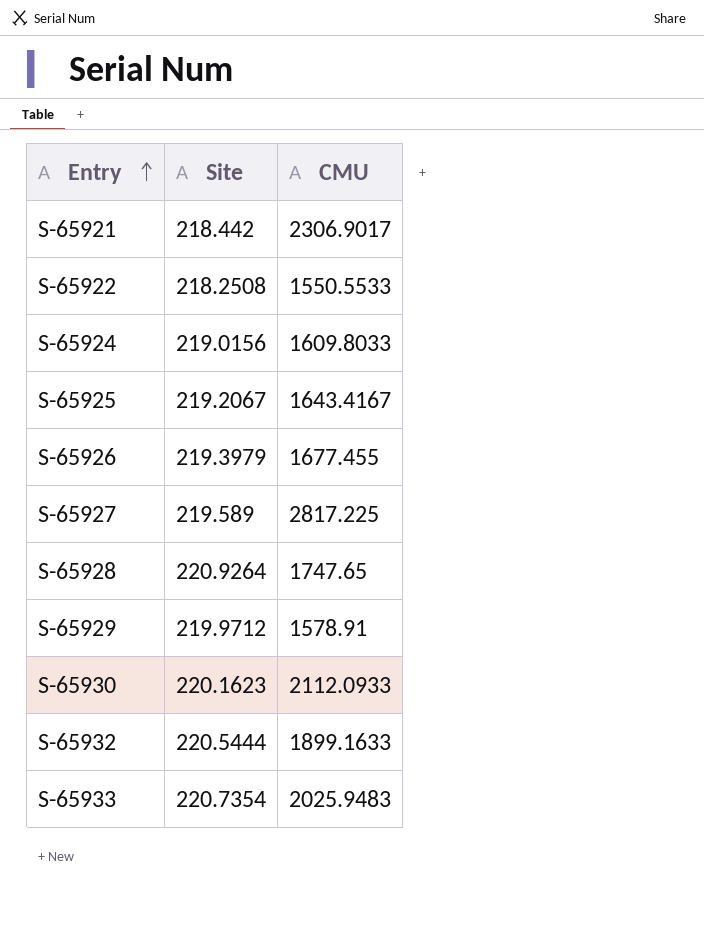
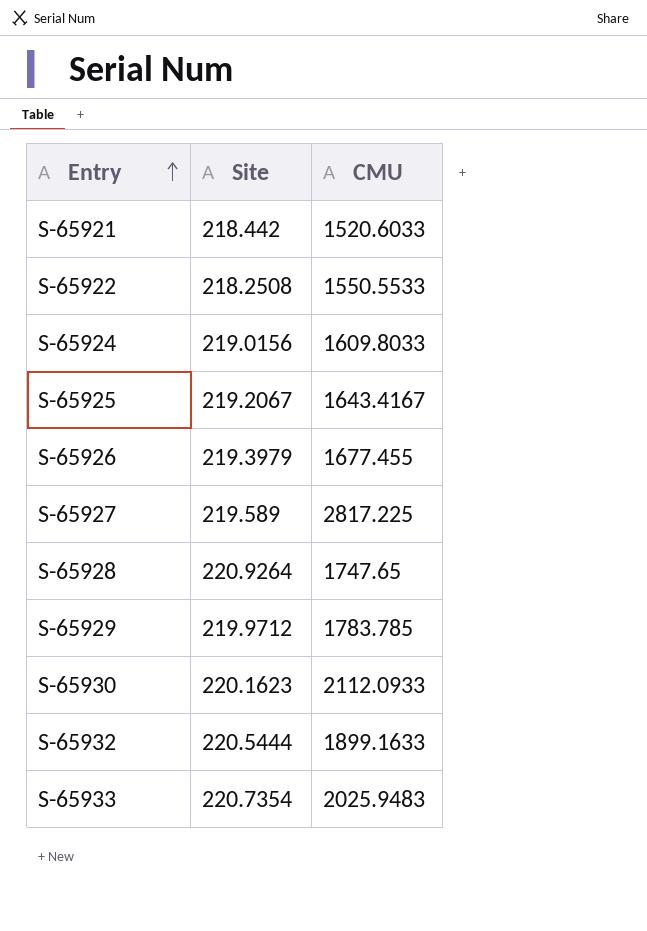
S-65921 | CMU: 2306.9017 -> 1520.6033
S-65929 | CMU: 1578.91 -> 1783.785

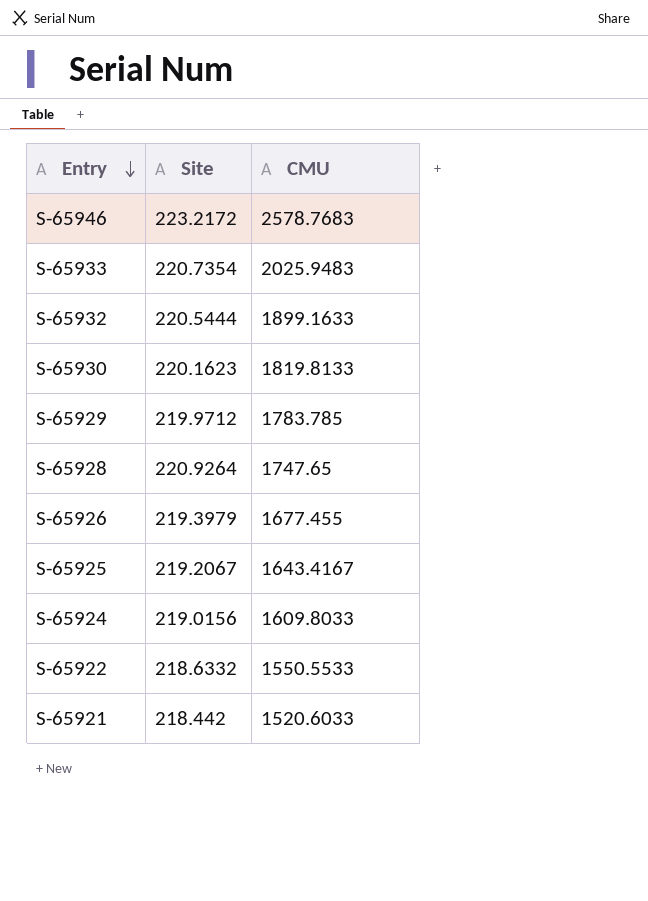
row order: Entry ascending -> Entry descending
row S-65927: 219.589 | 2817.225 -> none
row S-65946: none -> 223.2172 | 2578.7683
S-65930 | CMU: 2112.0933 -> 1819.8133
S-65922 | Site: 218.2508 -> 218.6332

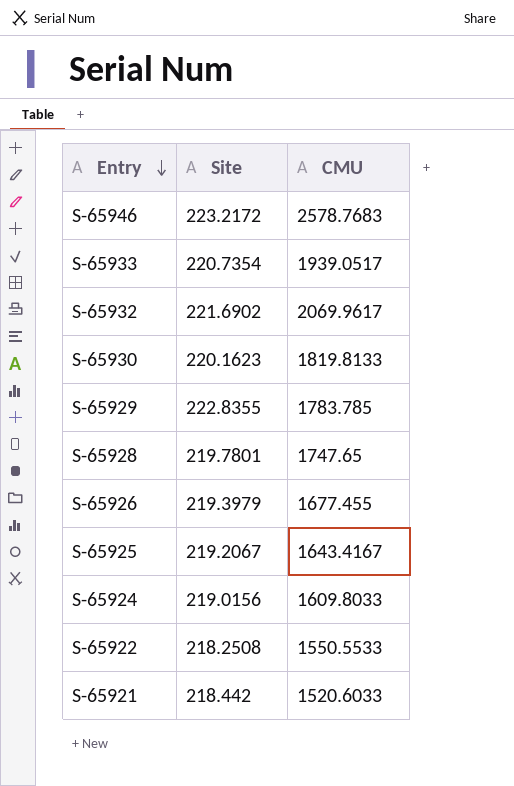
S-65933 | CMU: 2025.9483 -> 1939.0517
S-65932 | Site: 220.5444 -> 221.6902
S-65932 | CMU: 1899.1633 -> 2069.9617
S-65929 | Site: 219.9712 -> 222.8355
S-65928 | Site: 220.9264 -> 219.7801
S-65922 | Site: 218.6332 -> 218.2508

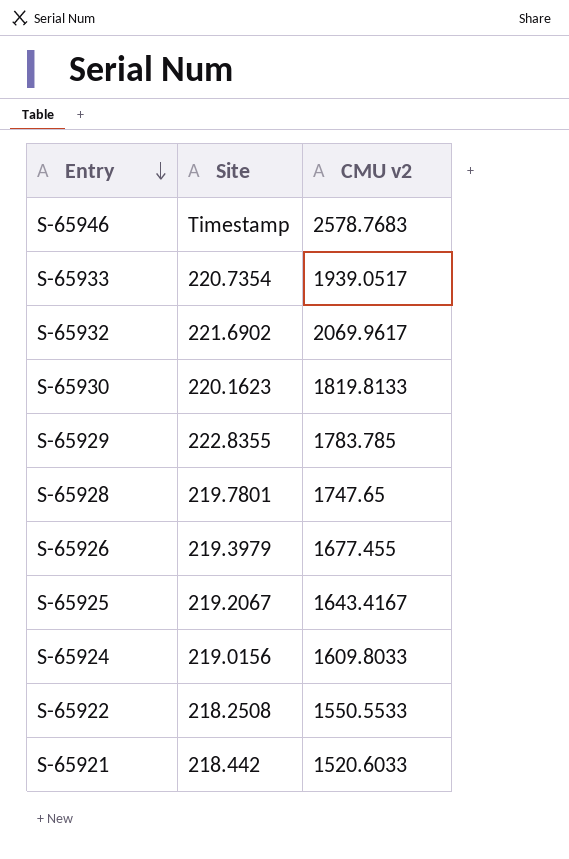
column name: CMU -> CMU v2
S-65946 | Site: 223.2172 -> Timestamp

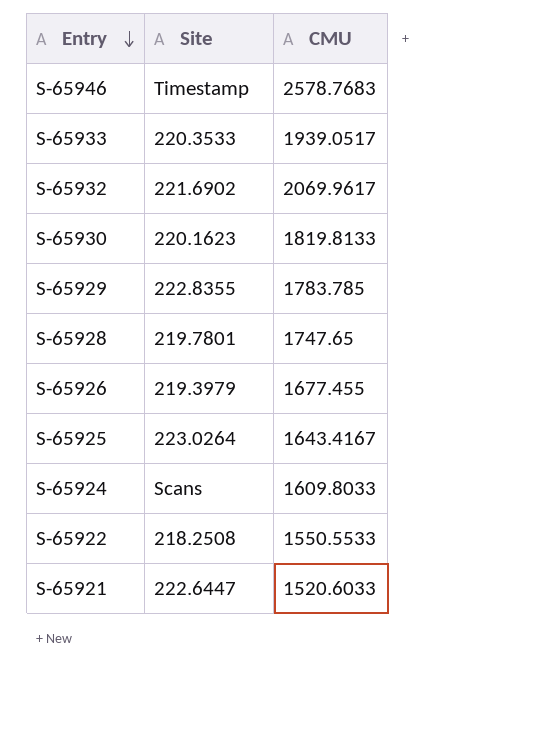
column name: CMU v2 -> CMU
S-65933 | Site: 220.7354 -> 220.3533
S-65925 | Site: 219.2067 -> 223.0264
S-65924 | Site: 219.0156 -> Scans
S-65921 | Site: 218.442 -> 222.6447

